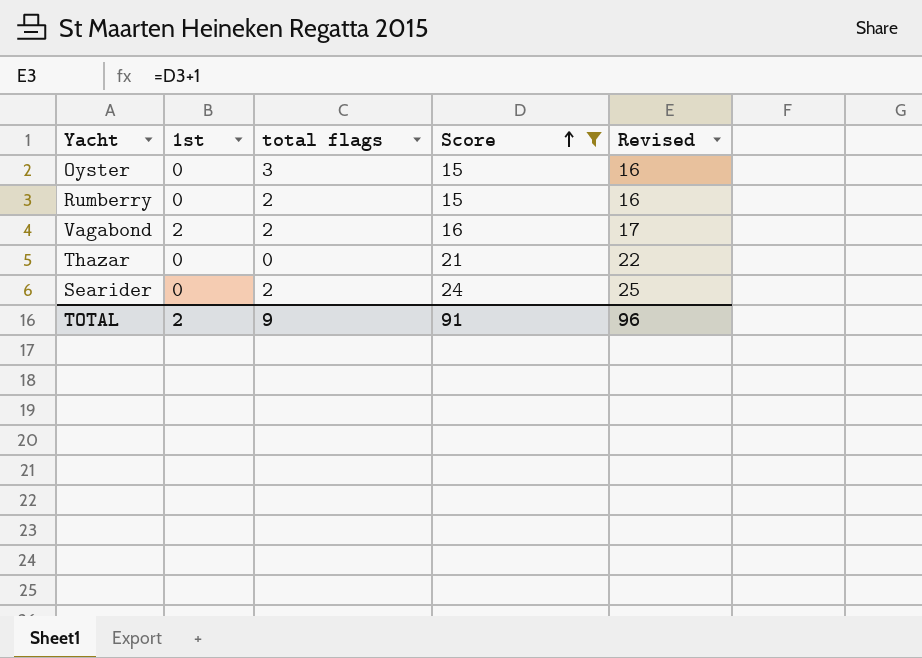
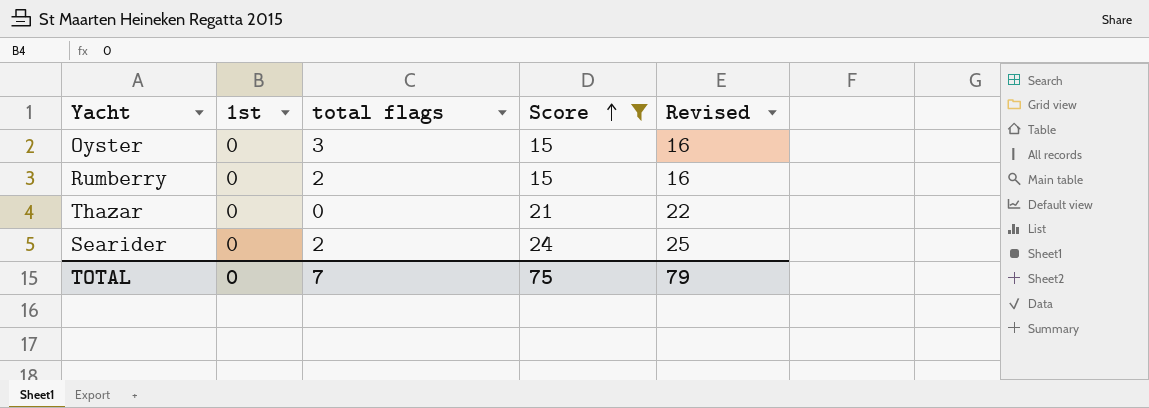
row Vagabond: 2 | 2 | 16 | 17 -> none
TOTAL | 1st: 2 -> 0
TOTAL | total flags: 9 -> 7
TOTAL | Score: 91 -> 75
TOTAL | Revised: 96 -> 79

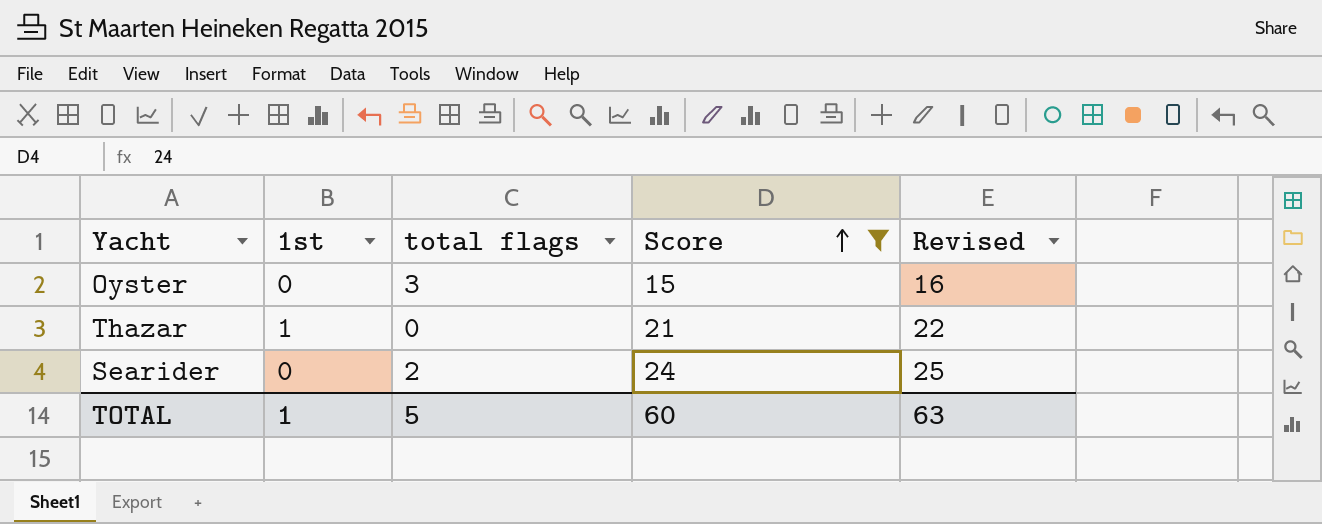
row Rumberry: 0 | 2 | 15 | 16 -> none
Thazar | 1st: 0 -> 1
TOTAL | 1st: 0 -> 1
TOTAL | total flags: 7 -> 5
TOTAL | Score: 75 -> 60
TOTAL | Revised: 79 -> 63

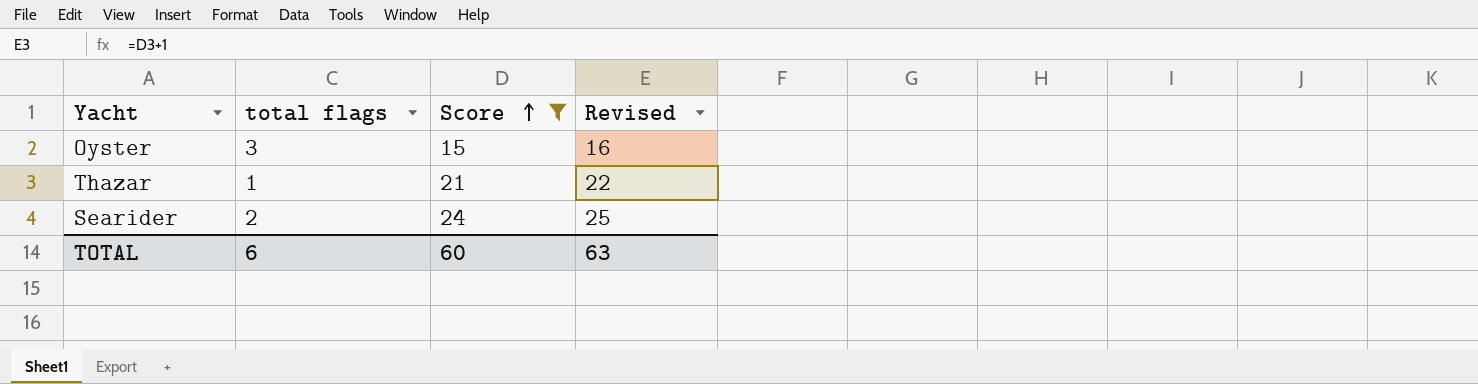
column 1st | position: 2 -> none
Thazar | total flags: 0 -> 1
TOTAL | total flags: 5 -> 6

